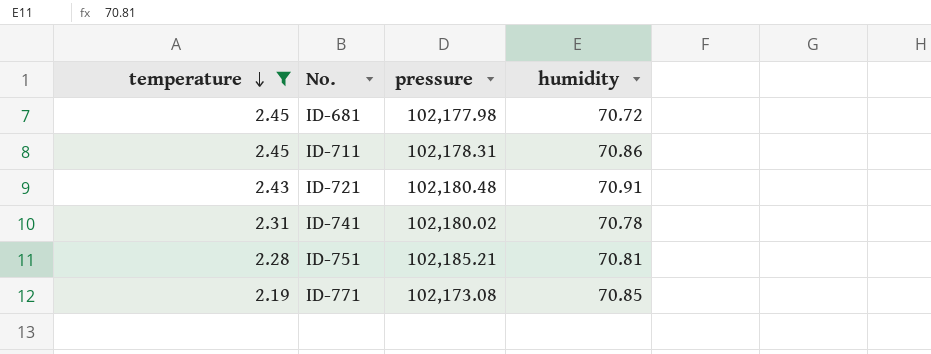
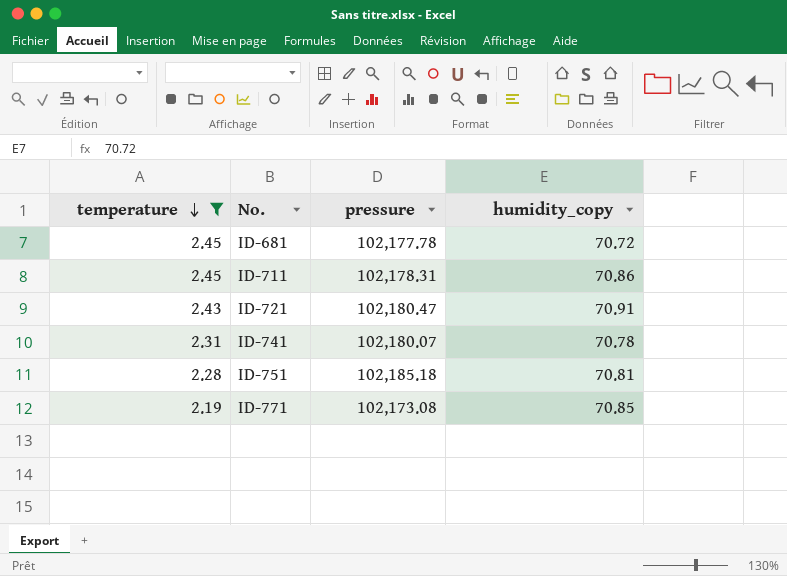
column name: humidity -> humidity_copy
ID-681 | pressure: 102,177.98 -> 102,177.78
ID-721 | pressure: 102,180.48 -> 102,180.47
ID-741 | pressure: 102,180.02 -> 102,180.07
ID-751 | pressure: 102,185.21 -> 102,185.18

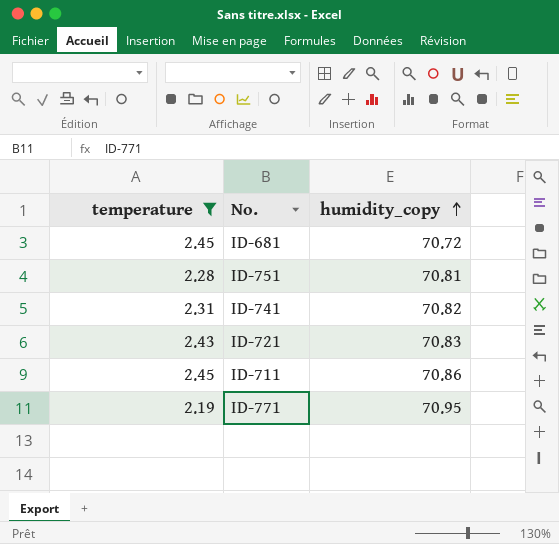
row order: temperature descending -> humidity_copy ascending
column pressure | position: 3 -> none
ID-741 | humidity_copy: 70.78 -> 70.82
ID-721 | humidity_copy: 70.91 -> 70.83
ID-771 | humidity_copy: 70.85 -> 70.95

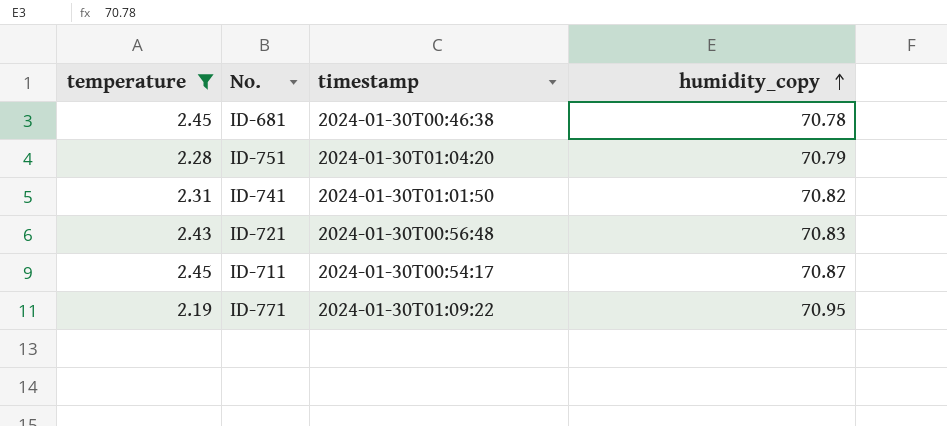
column timestamp | position: none -> 3
ID-681 | humidity_copy: 70.72 -> 70.78
ID-751 | humidity_copy: 70.81 -> 70.79
ID-711 | humidity_copy: 70.86 -> 70.87

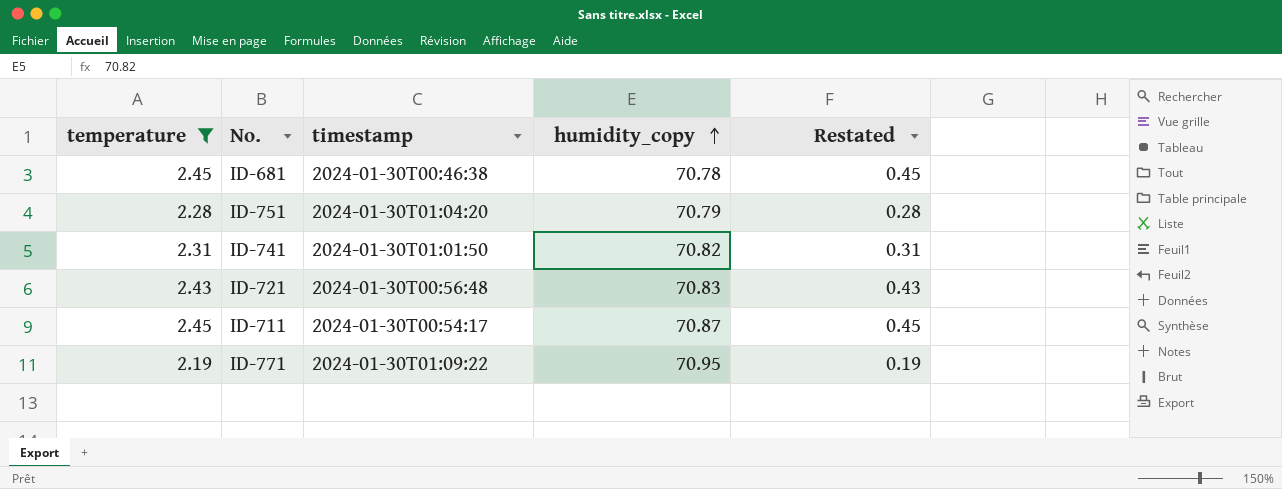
column Restated | formula: none -> [temperature] - 2

